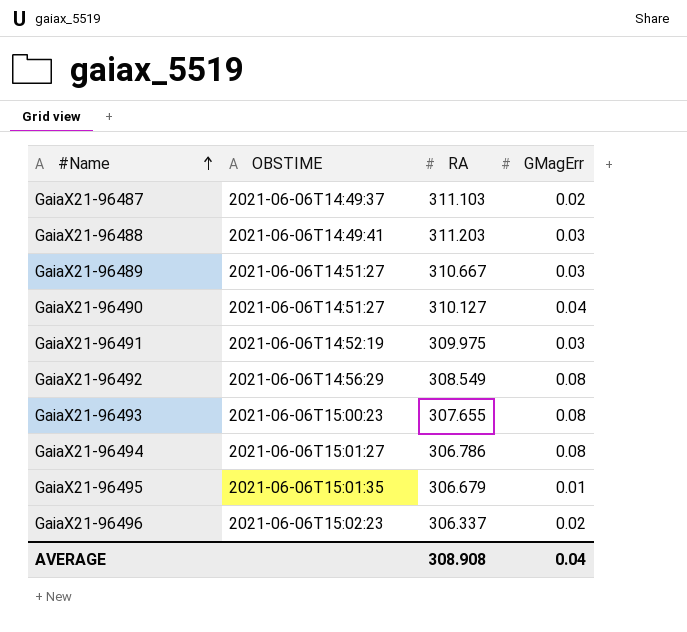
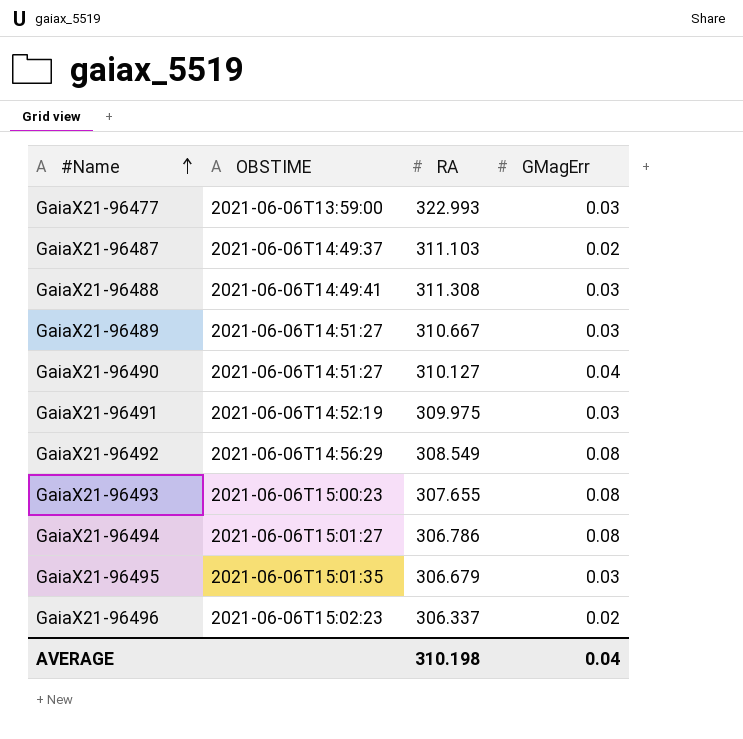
row GaiaX21-96477: none -> 2021-06-06T13:59:00 | 322.993 | 0.03
GaiaX21-96488 | RA: 311.203 -> 311.308
GaiaX21-96495 | GMagErr: 0.01 -> 0.03
AVERAGE | RA: 308.908 -> 310.198

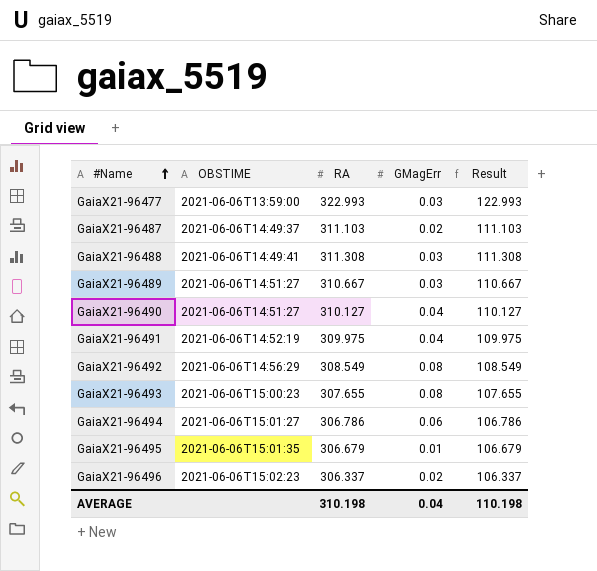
column Result | formula: none -> [RA] - 200
GaiaX21-96491 | GMagErr: 0.03 -> 0.04
GaiaX21-96494 | GMagErr: 0.08 -> 0.06
GaiaX21-96495 | GMagErr: 0.03 -> 0.01

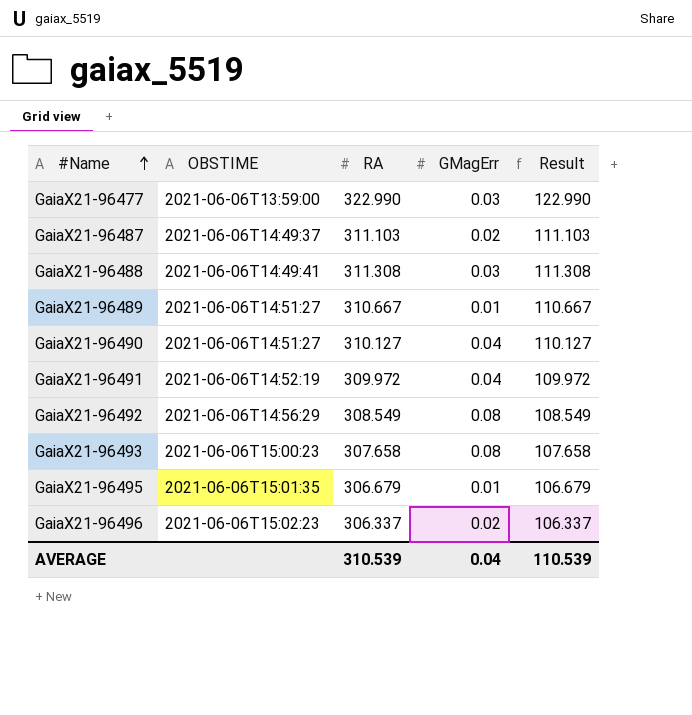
row GaiaX21-96494: 2021-06-06T15:01:27 | 306.786 | 0.06 | 106.786 -> none
GaiaX21-96477 | RA: 322.993 -> 322.990
GaiaX21-96477 | Result: 122.993 -> 122.990
GaiaX21-96489 | GMagErr: 0.03 -> 0.01
GaiaX21-96491 | RA: 309.975 -> 309.972
GaiaX21-96491 | Result: 109.975 -> 109.972
GaiaX21-96493 | RA: 307.655 -> 307.658
GaiaX21-96493 | Result: 107.655 -> 107.658
AVERAGE | RA: 310.198 -> 310.539
AVERAGE | Result: 110.198 -> 110.539

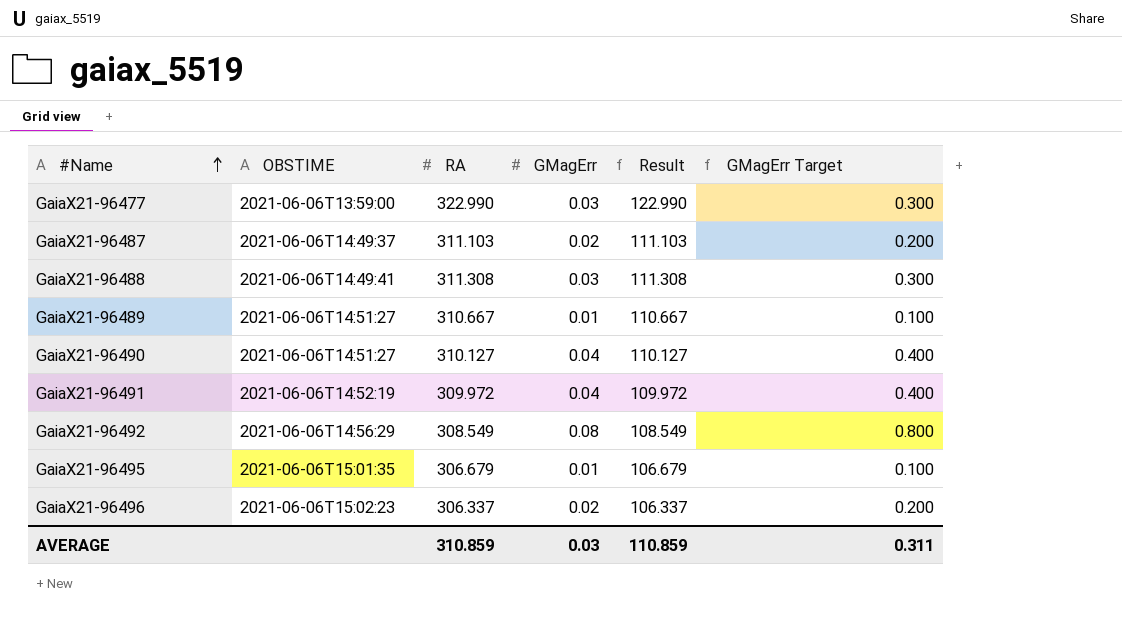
column GMagErr Target | formula: none -> [GMagErr] * 10
row GaiaX21-96493: 2021-06-06T15:00:23 | 307.658 | 0.08 | 107.658 -> none
AVERAGE | RA: 310.539 -> 310.859
AVERAGE | GMagErr: 0.04 -> 0.03
AVERAGE | Result: 110.539 -> 110.859

